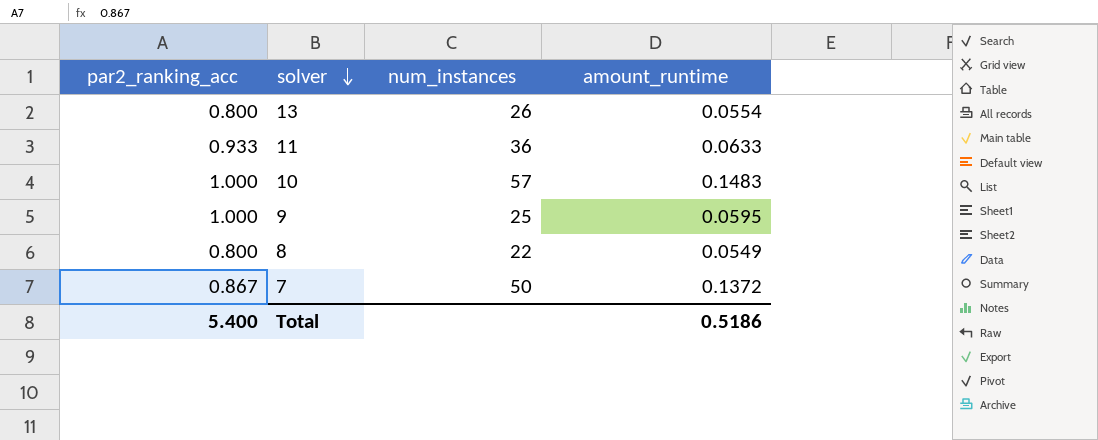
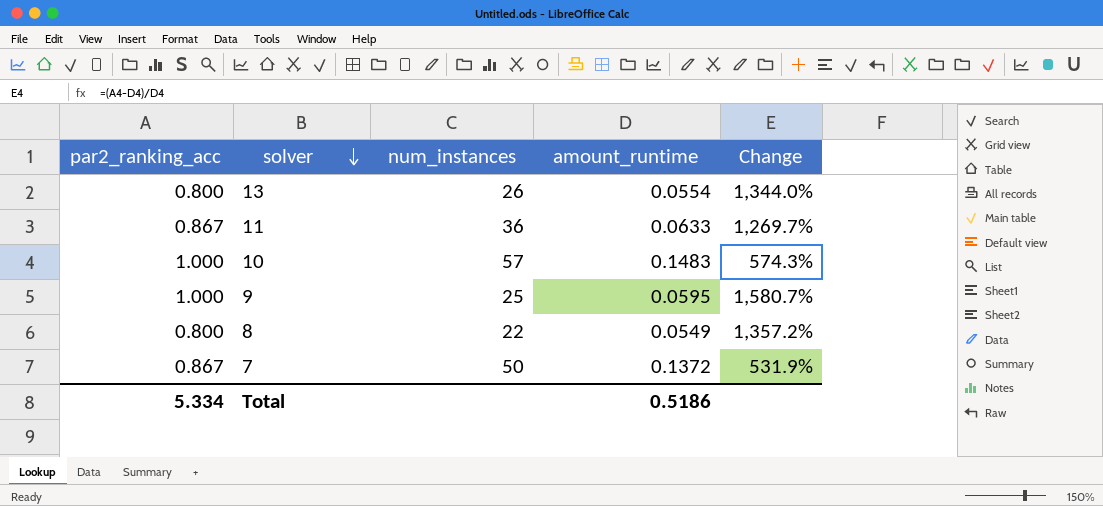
column Change | formula: none -> ([par2_ranking_acc] - [amount_runtime]) / [amount_runtime]
11 | par2_ranking_acc: 0.933 -> 0.867
Total | par2_ranking_acc: 5.400 -> 5.334

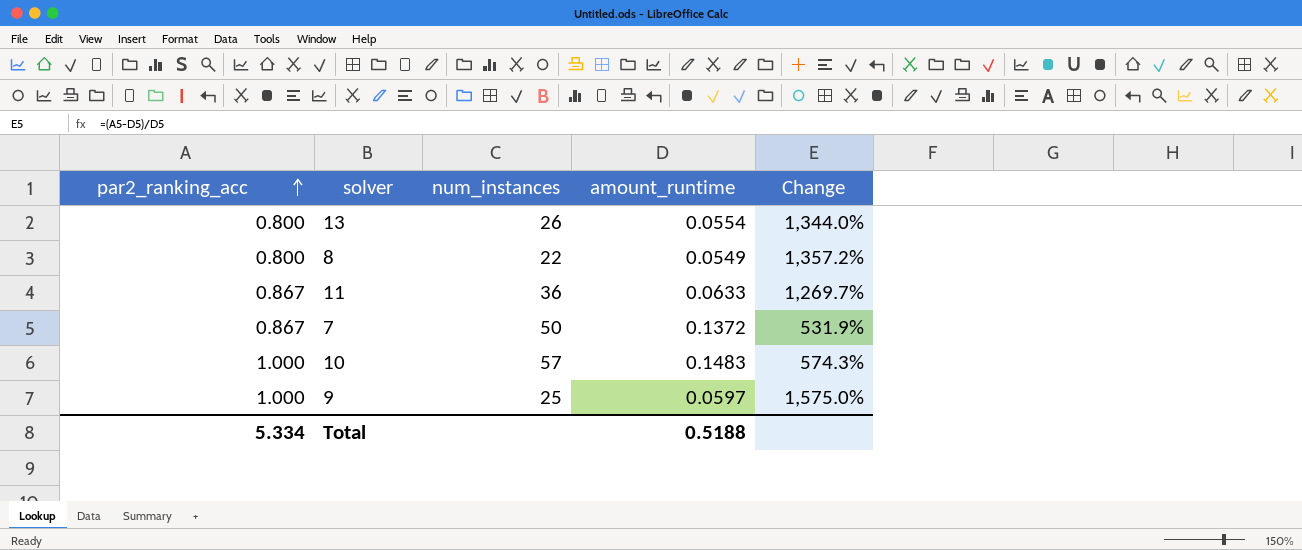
row order: solver descending -> par2_ranking_acc ascending
9 | amount_runtime: 0.0595 -> 0.0597
9 | Change: 1,580.7% -> 1,575.0%
Total | amount_runtime: 0.5186 -> 0.5188

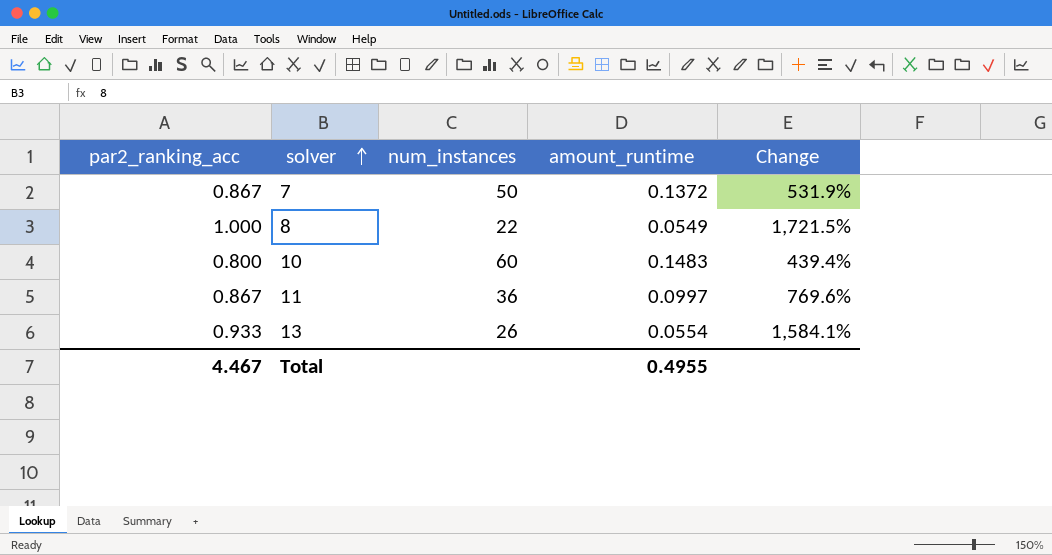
row order: par2_ranking_acc ascending -> solver ascending
row 9: 1.000 | 25 | 0.0597 | 1,575.0% -> none
8 | par2_ranking_acc: 0.800 -> 1.000
8 | Change: 1,357.2% -> 1,721.5%
10 | par2_ranking_acc: 1.000 -> 0.800
10 | num_instances: 57 -> 60
10 | Change: 574.3% -> 439.4%
11 | amount_runtime: 0.0633 -> 0.0997
11 | Change: 1,269.7% -> 769.6%
13 | par2_ranking_acc: 0.800 -> 0.933
13 | Change: 1,344.0% -> 1,584.1%
Total | par2_ranking_acc: 5.334 -> 4.467
Total | amount_runtime: 0.5188 -> 0.4955

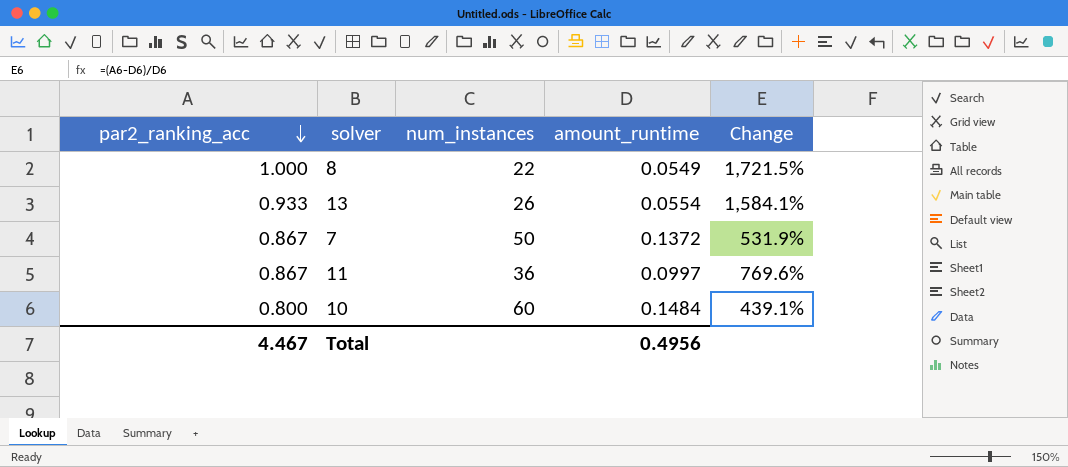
row order: solver ascending -> par2_ranking_acc descending
10 | amount_runtime: 0.1483 -> 0.1484
10 | Change: 439.4% -> 439.1%
Total | amount_runtime: 0.4955 -> 0.4956

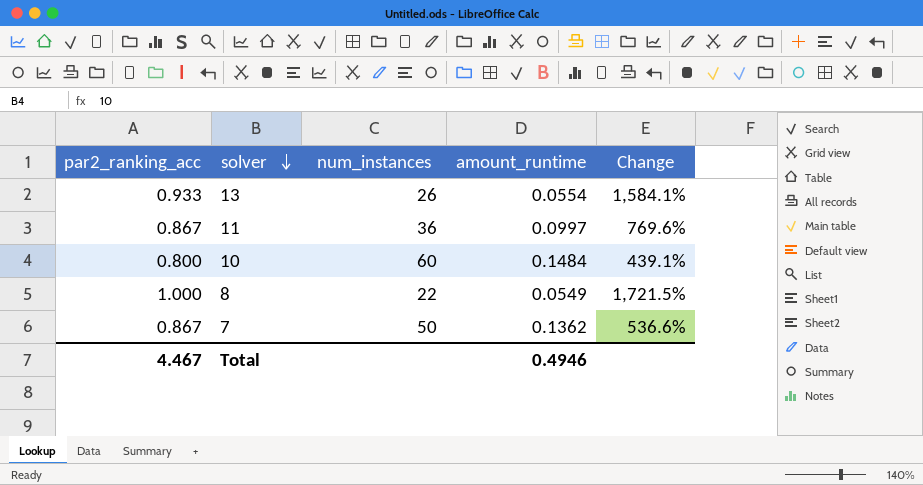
row order: par2_ranking_acc descending -> solver descending
7 | amount_runtime: 0.1372 -> 0.1362
7 | Change: 531.9% -> 536.6%
Total | amount_runtime: 0.4956 -> 0.4946

